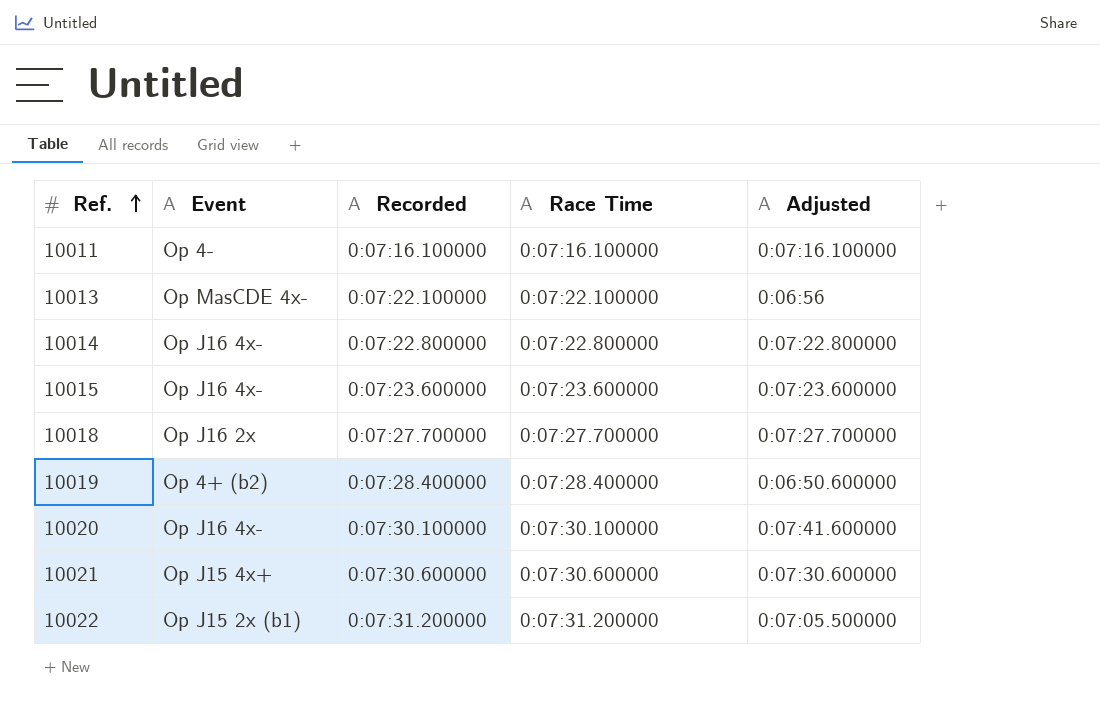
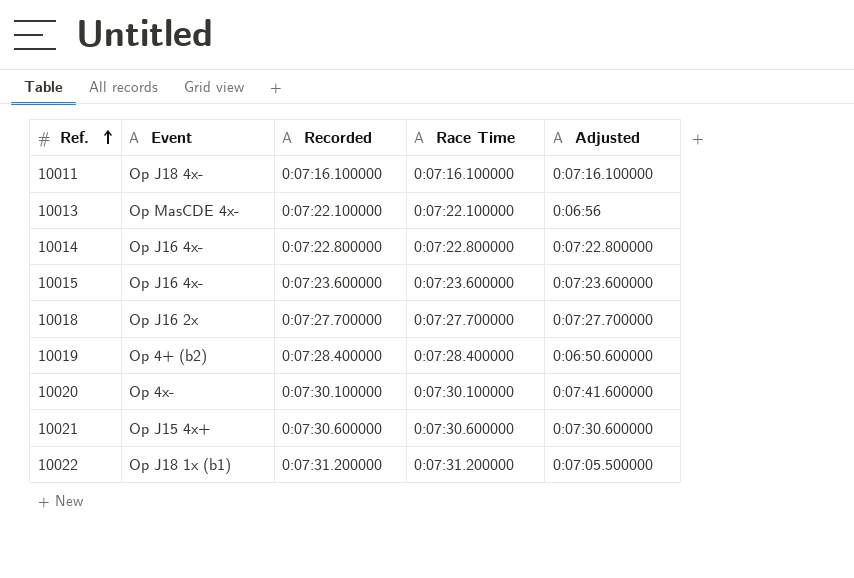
10011 | Event: Op 4- -> Op J18 4x-
10020 | Event: Op J16 4x- -> Op 4x-
10022 | Event: Op J15 2x (b1) -> Op J18 1x (b1)

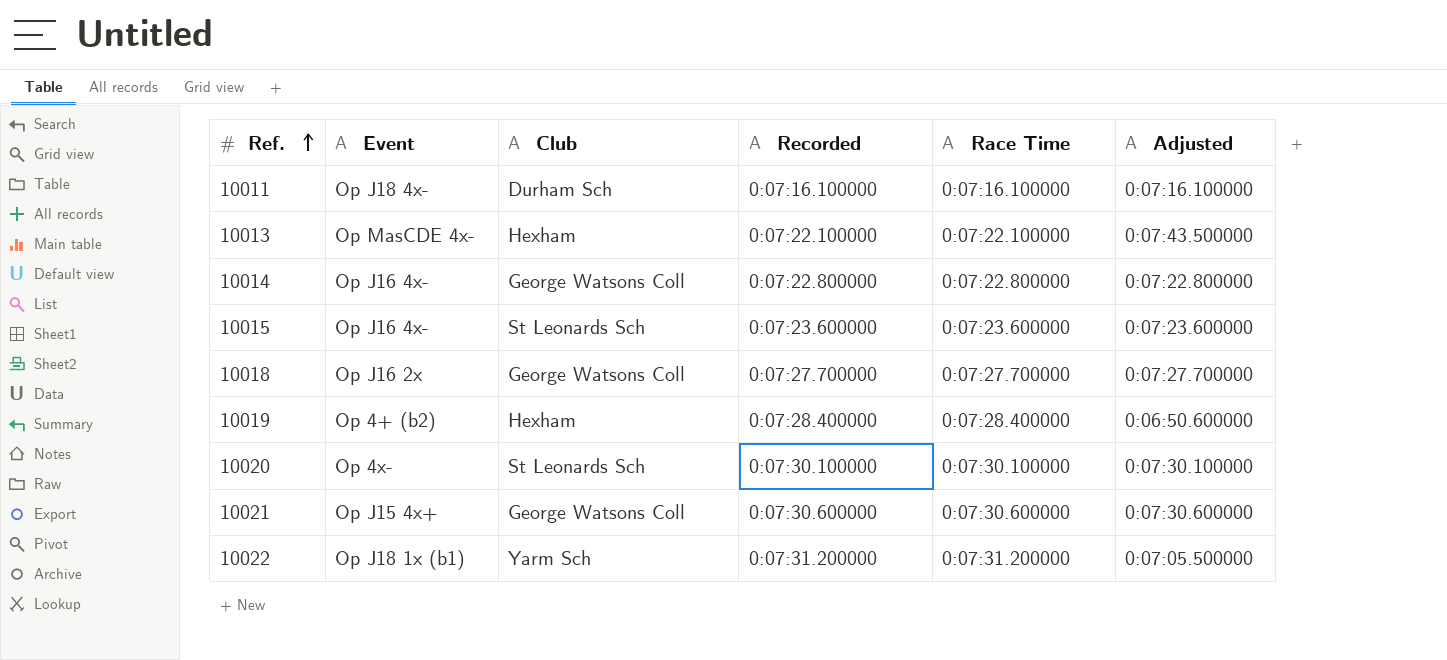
column Club | position: none -> 3
10013 | Adjusted: 0:06:56 -> 0:07:43.500000
10020 | Adjusted: 0:07:41.600000 -> 0:07:30.100000

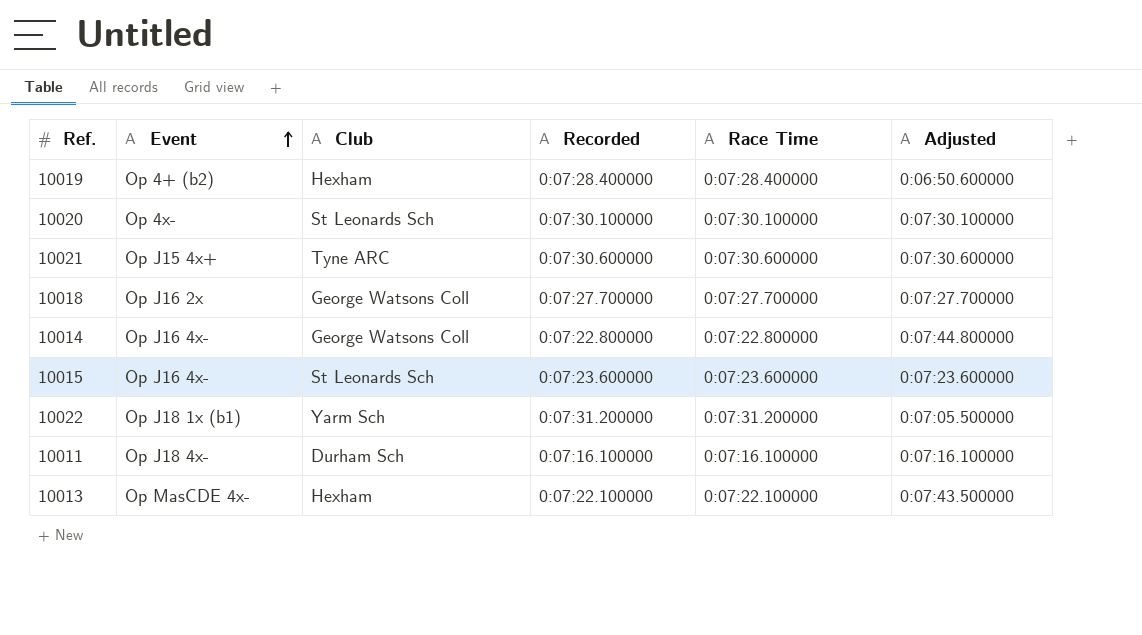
row order: Ref. ascending -> Event ascending
10021 | Club: George Watsons Coll -> Tyne ARC
10014 | Adjusted: 0:07:22.800000 -> 0:07:44.800000

